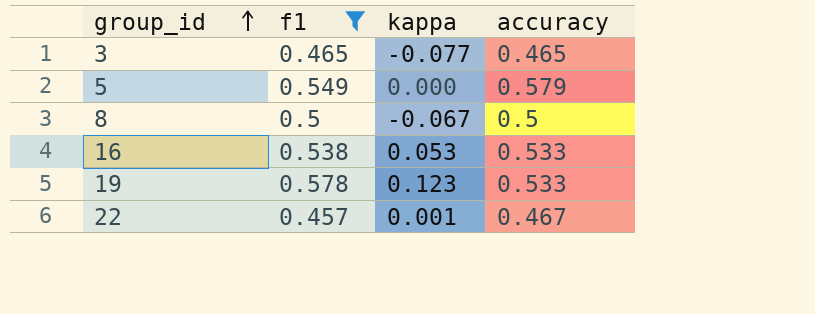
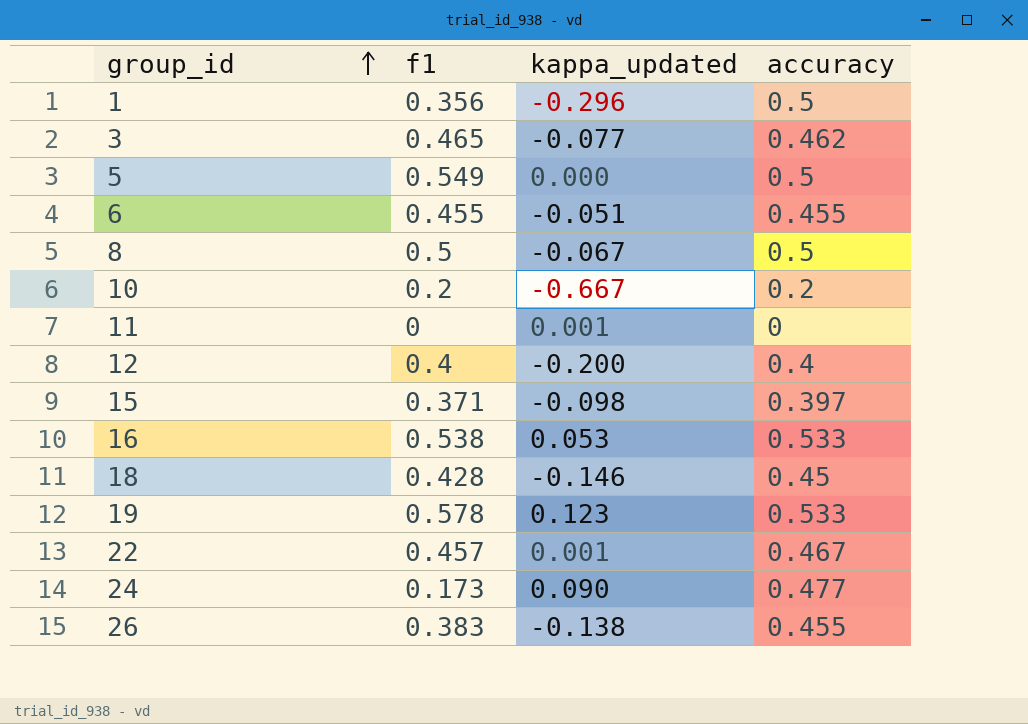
filter: f1 >= 0.457 -> none
column name: kappa -> kappa_updated
3 | accuracy: 0.465 -> 0.462
5 | accuracy: 0.579 -> 0.5

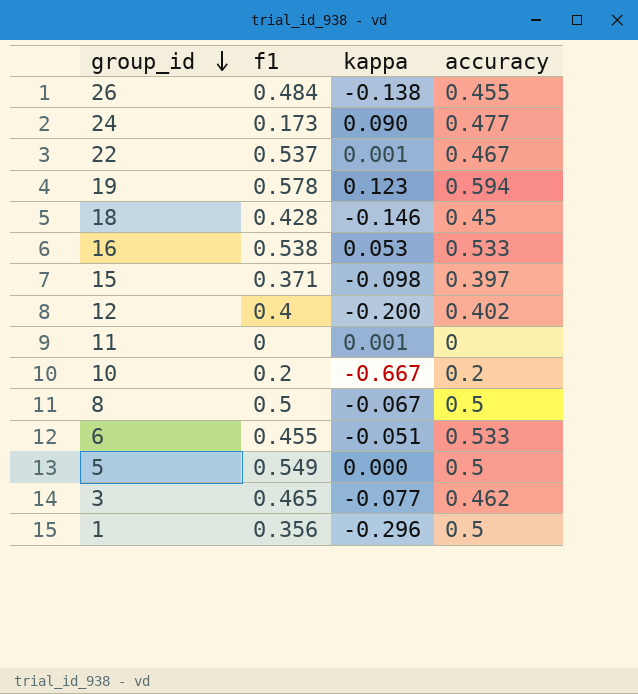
row order: group_id ascending -> group_id descending
column name: kappa_updated -> kappa
26 | f1: 0.383 -> 0.484
22 | f1: 0.457 -> 0.537
19 | accuracy: 0.533 -> 0.594
12 | accuracy: 0.4 -> 0.402
6 | accuracy: 0.455 -> 0.533

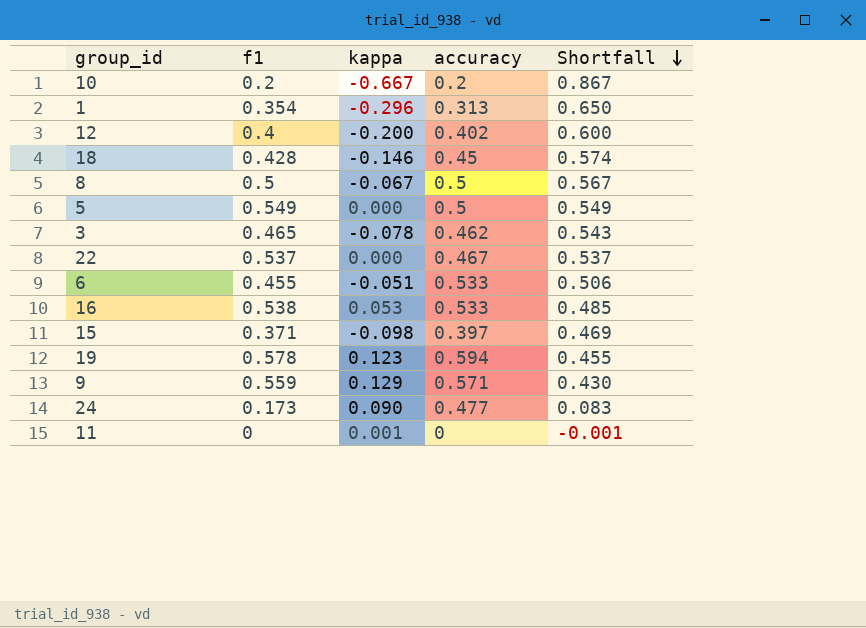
row order: group_id descending -> Shortfall descending
column Shortfall | formula: none -> [f1] - [kappa]
row 26: 0.484 | -0.138 | 0.455 -> none
1 | f1: 0.356 -> 0.354
1 | accuracy: 0.5 -> 0.313
3 | kappa: -0.077 -> -0.078
22 | kappa: 0.001 -> 0.000
row 9: none -> 0.559 | 0.129 | 0.571 | 0.430

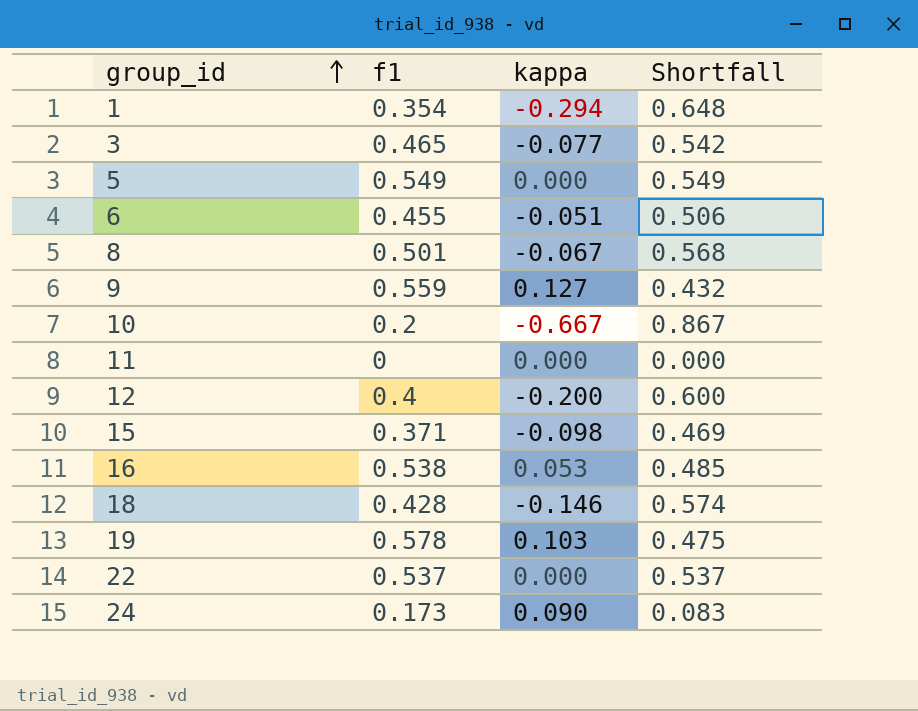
row order: Shortfall descending -> group_id ascending
column accuracy | position: 4 -> none
1 | kappa: -0.296 -> -0.294
1 | Shortfall: 0.650 -> 0.648
3 | kappa: -0.078 -> -0.077
3 | Shortfall: 0.543 -> 0.542
8 | f1: 0.5 -> 0.501
8 | Shortfall: 0.567 -> 0.568
9 | kappa: 0.129 -> 0.127
9 | Shortfall: 0.430 -> 0.432
11 | kappa: 0.001 -> 0.000
11 | Shortfall: -0.001 -> 0.000
19 | kappa: 0.123 -> 0.103
19 | Shortfall: 0.455 -> 0.475

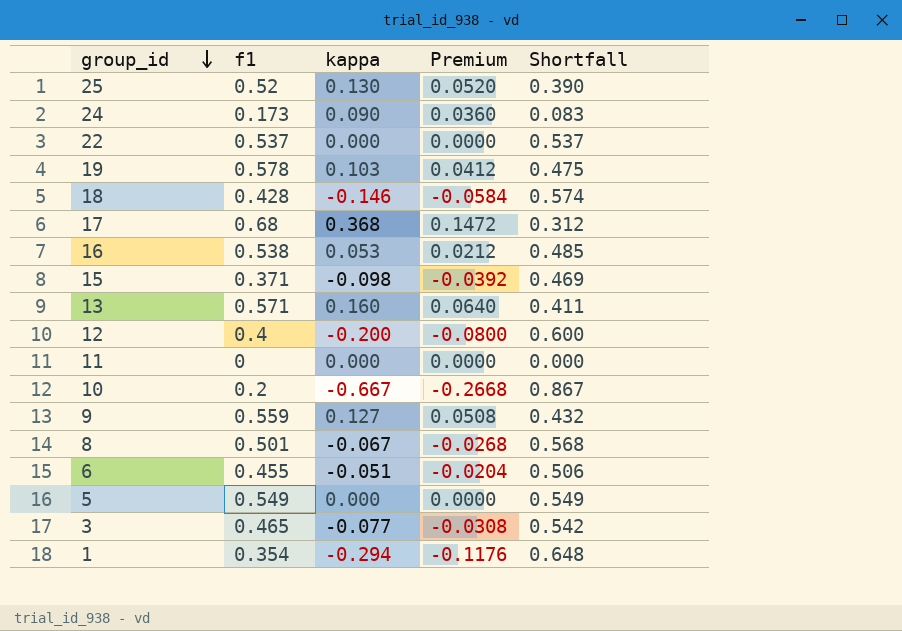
row order: group_id ascending -> group_id descending
column Premium | formula: none -> [kappa] * 0.4
row 25: none -> 0.52 | 0.130 | 0.0520 | 0.390
row 17: none -> 0.68 | 0.368 | 0.1472 | 0.312
row 13: none -> 0.571 | 0.160 | 0.0640 | 0.411

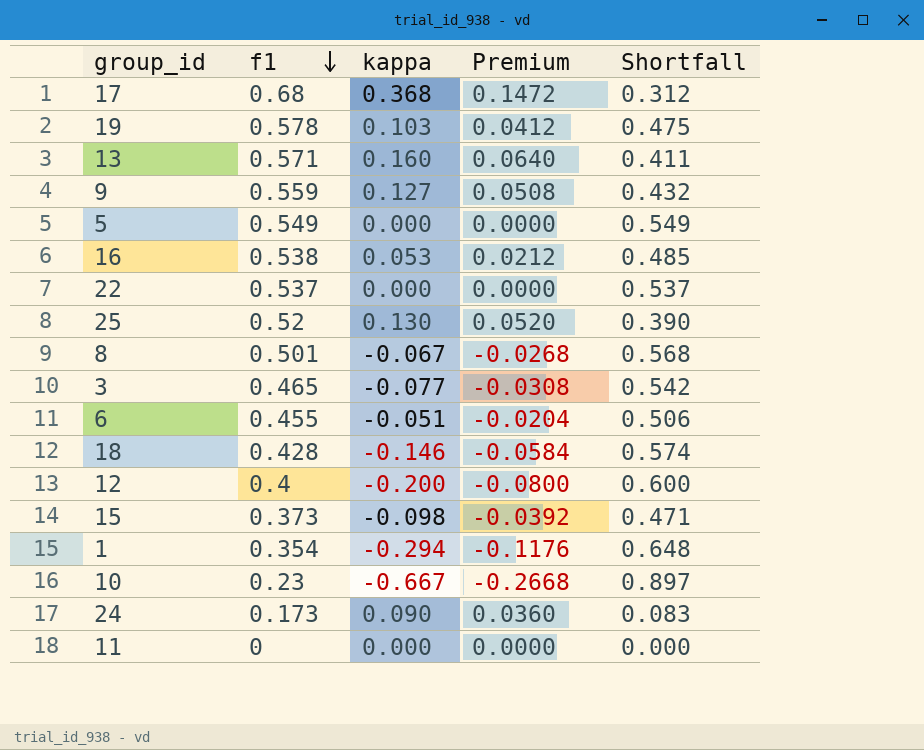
row order: group_id descending -> f1 descending
15 | f1: 0.371 -> 0.373
15 | Shortfall: 0.469 -> 0.471
10 | f1: 0.2 -> 0.23
10 | Shortfall: 0.867 -> 0.897

